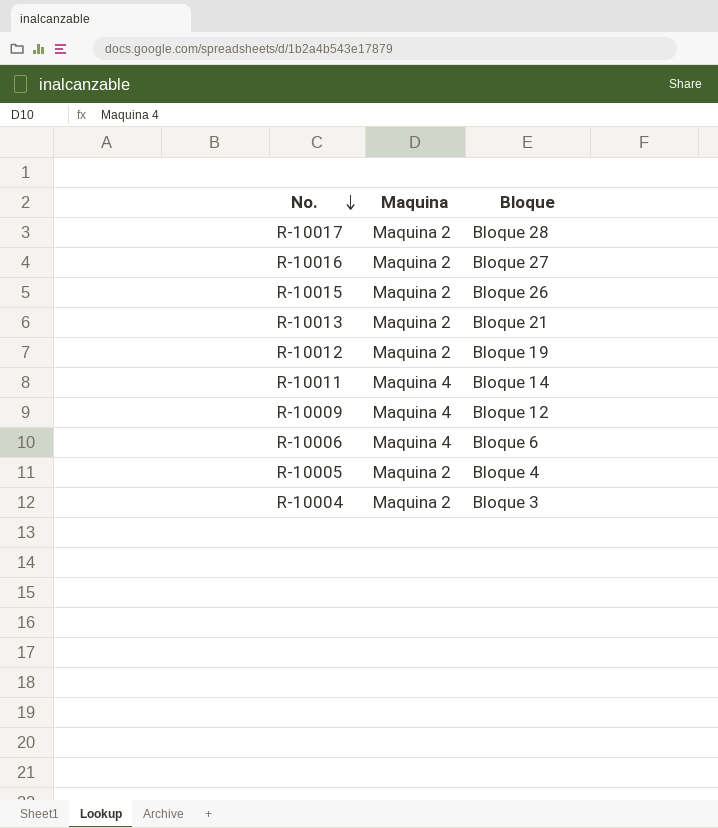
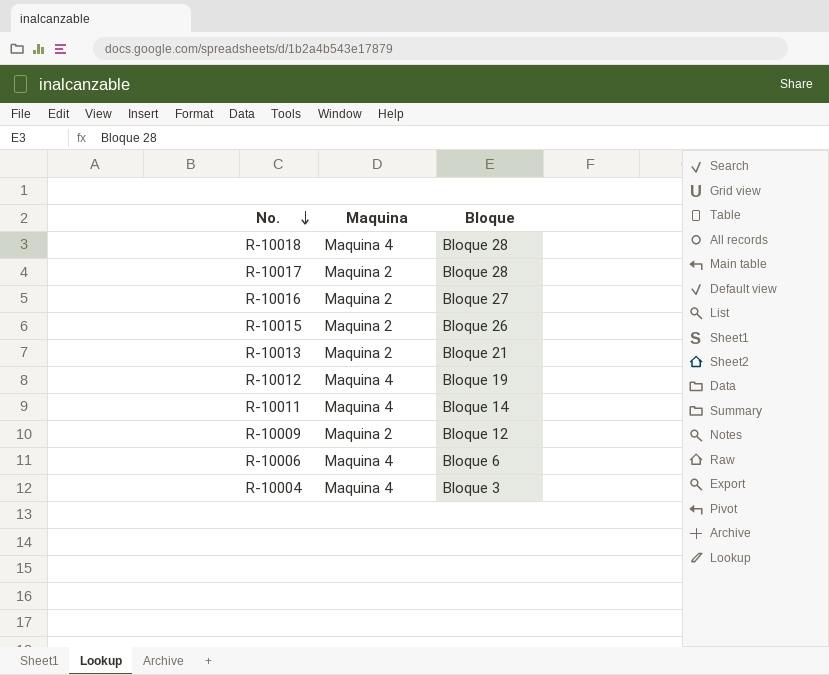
row R-10005: Maquina 2 | Bloque 4 -> none
row R-10018: none -> Maquina 4 | Bloque 28
R-10012 | Maquina: Maquina 2 -> Maquina 4
R-10009 | Maquina: Maquina 4 -> Maquina 2
R-10004 | Maquina: Maquina 2 -> Maquina 4

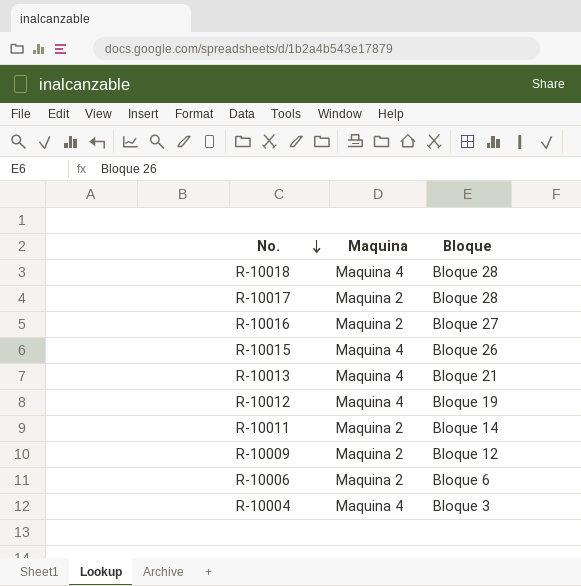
R-10015 | Maquina: Maquina 2 -> Maquina 4
R-10013 | Maquina: Maquina 2 -> Maquina 4
R-10011 | Maquina: Maquina 4 -> Maquina 2
R-10006 | Maquina: Maquina 4 -> Maquina 2

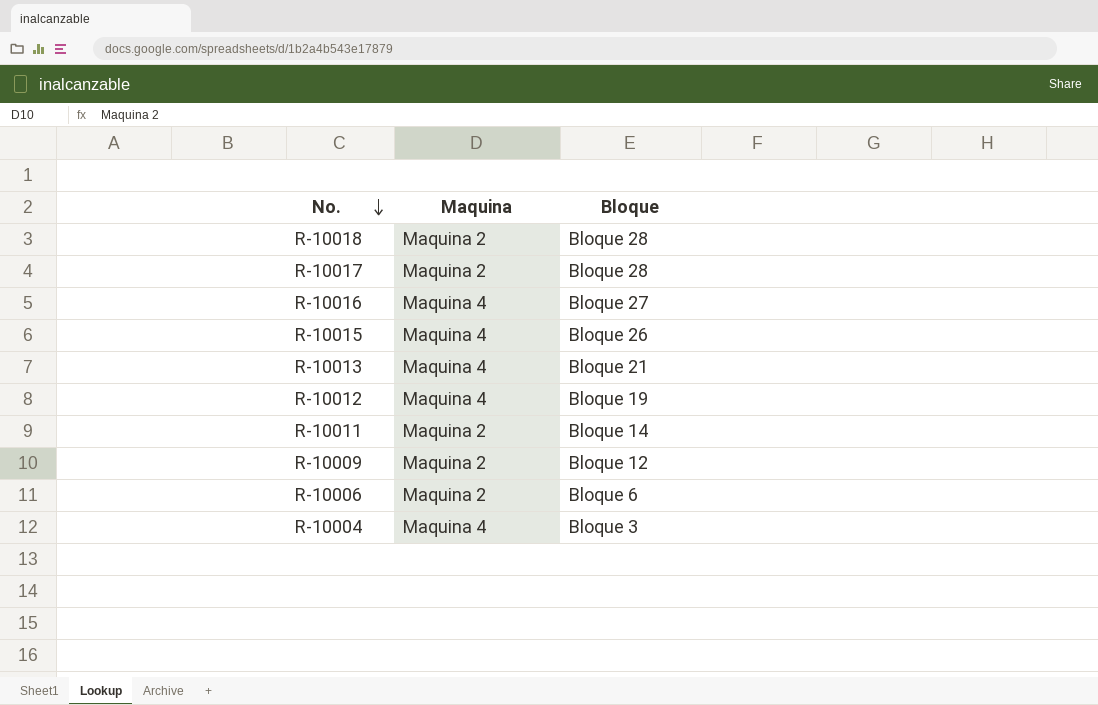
R-10018 | Maquina: Maquina 4 -> Maquina 2
R-10016 | Maquina: Maquina 2 -> Maquina 4

